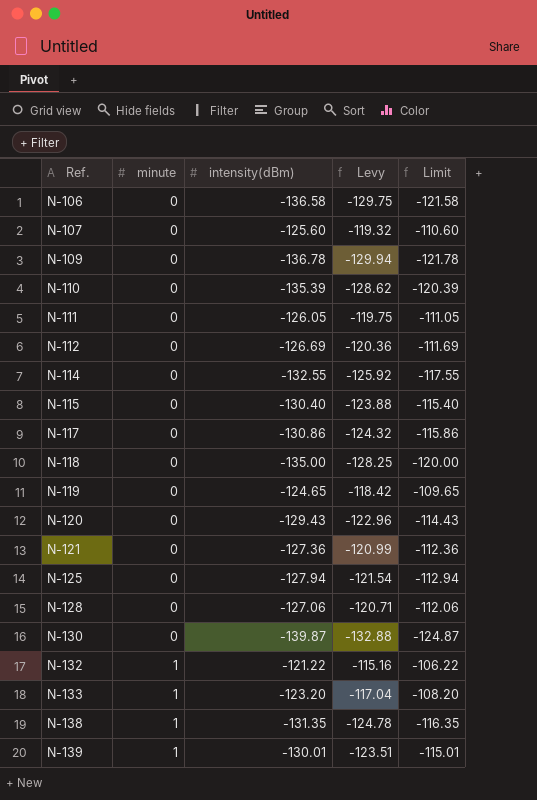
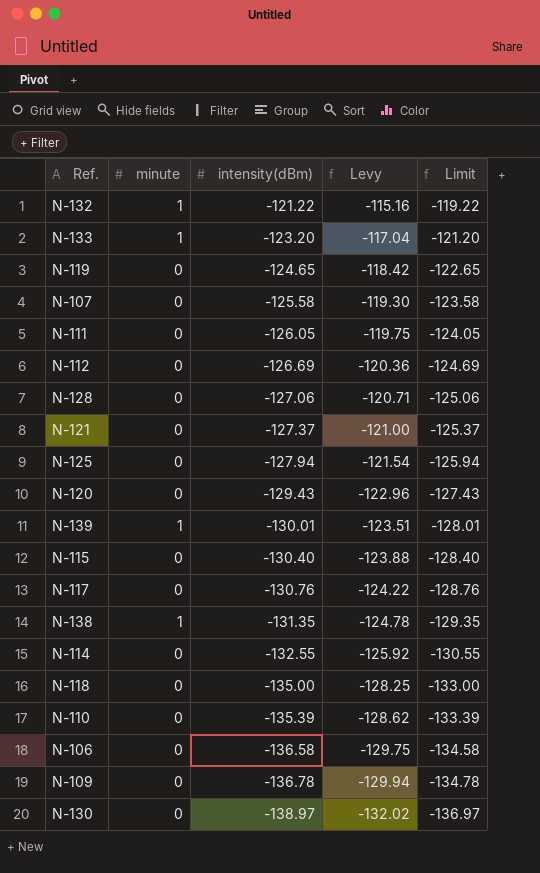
row order: Ref. ascending -> intensity(dBm) descending
column Limit | formula: [intensity(dBm)] + 15 -> [intensity(dBm)] + 2
N-107 | intensity(dBm): -125.60 -> -125.58
N-107 | Levy: -119.32 -> -119.30
N-121 | intensity(dBm): -127.36 -> -127.37
N-121 | Levy: -120.99 -> -121.00
N-117 | intensity(dBm): -130.86 -> -130.76
N-117 | Levy: -124.32 -> -124.22
N-130 | intensity(dBm): -139.87 -> -138.97
N-130 | Levy: -132.88 -> -132.02

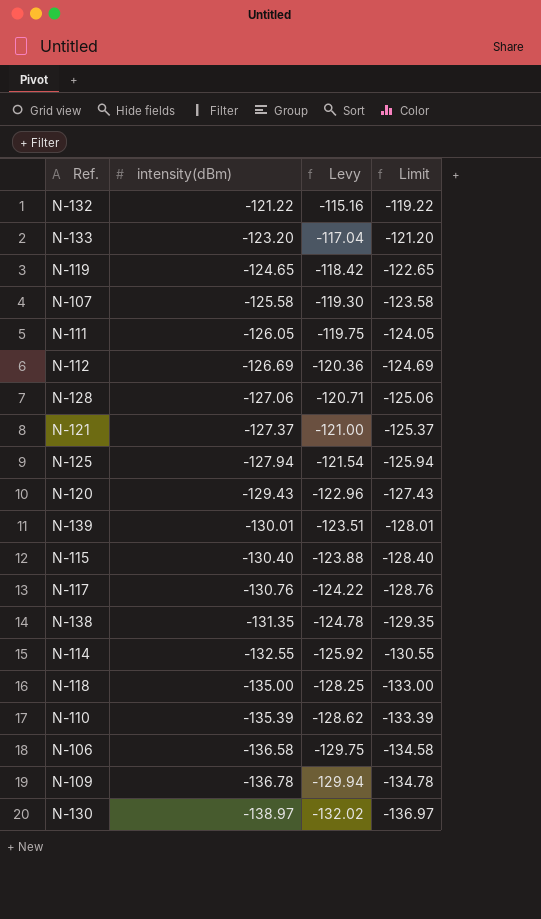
column minute | position: 2 -> none

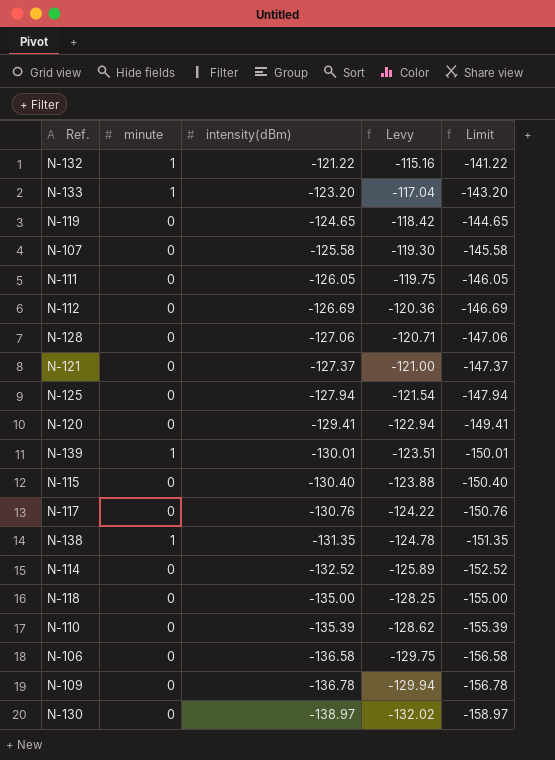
column minute | position: none -> 2
column Limit | formula: [intensity(dBm)] + 2 -> [intensity(dBm)] - 20
N-120 | intensity(dBm): -129.43 -> -129.41
N-120 | Levy: -122.96 -> -122.94
N-114 | intensity(dBm): -132.55 -> -132.52
N-114 | Levy: -125.92 -> -125.89

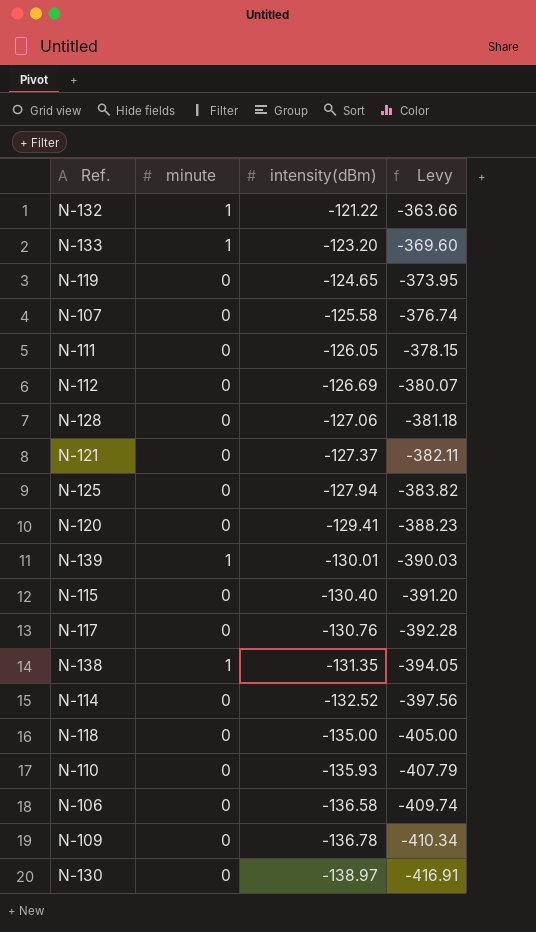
column Limit | formula: [intensity(dBm)] - 20 -> none
column Levy | formula: [intensity(dBm)] * 0.95 -> [intensity(dBm)] * 3
N-110 | intensity(dBm): -135.39 -> -135.93

